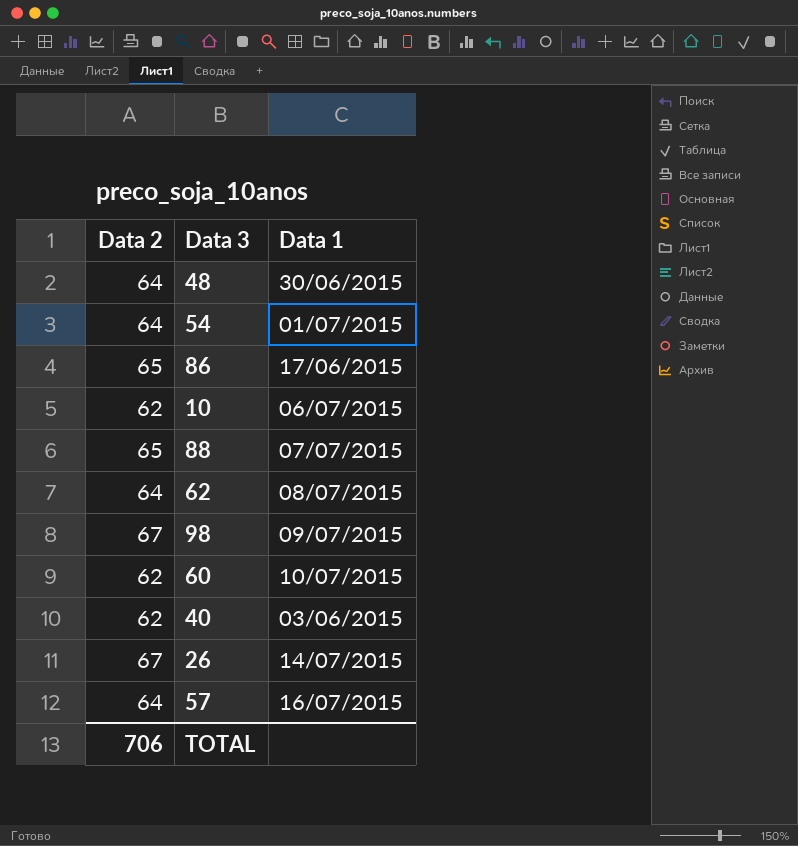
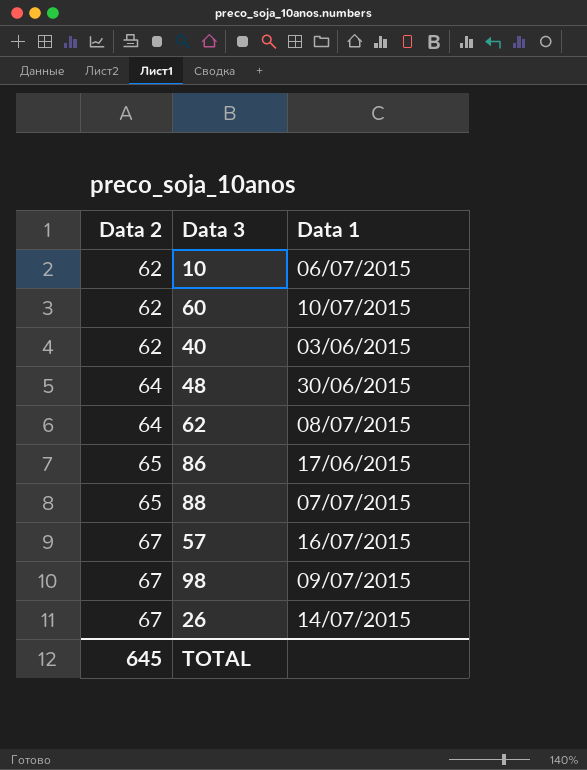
row order: none -> Data 2 ascending
row 54: 64 | 01/07/2015 -> none
57 | Data 2: 64 -> 67
TOTAL | Data 2: 706 -> 645

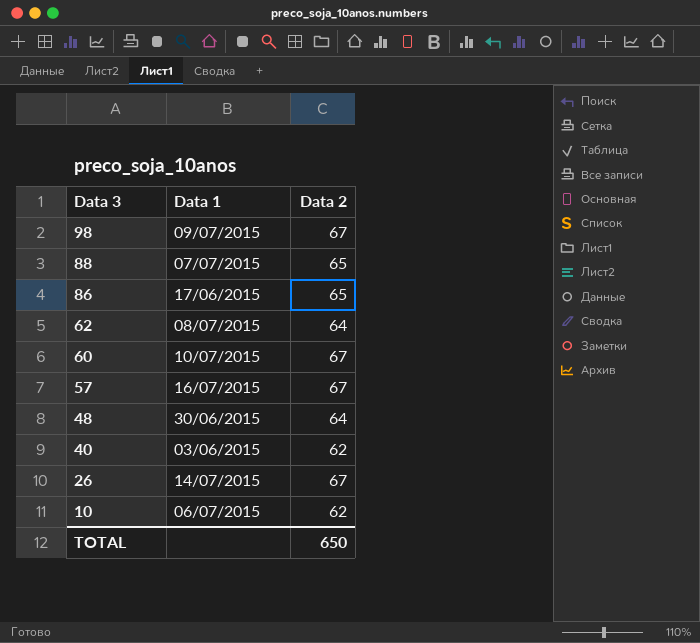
row order: Data 2 ascending -> Data 3 descending
column Data 2 | position: 1 -> 3
60 | Data 2: 62 -> 67
TOTAL | Data 2: 645 -> 650

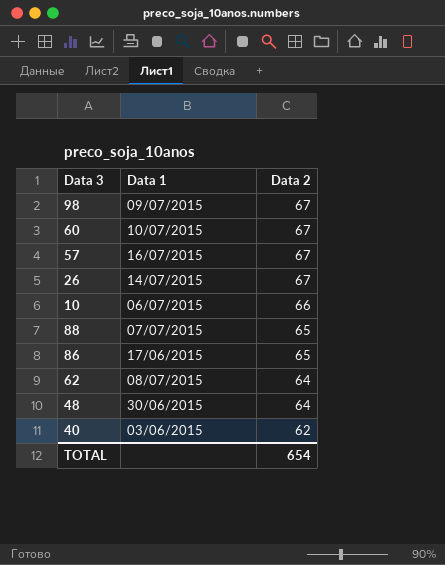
row order: Data 3 descending -> Data 2 descending
10 | Data 2: 62 -> 66
TOTAL | Data 2: 650 -> 654

